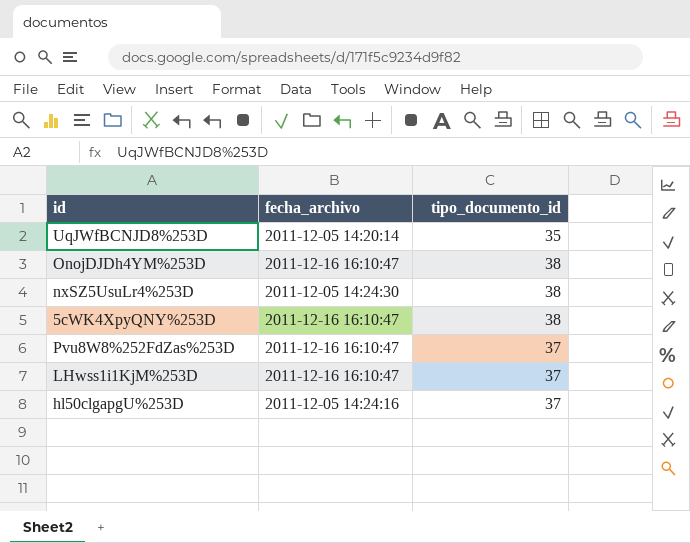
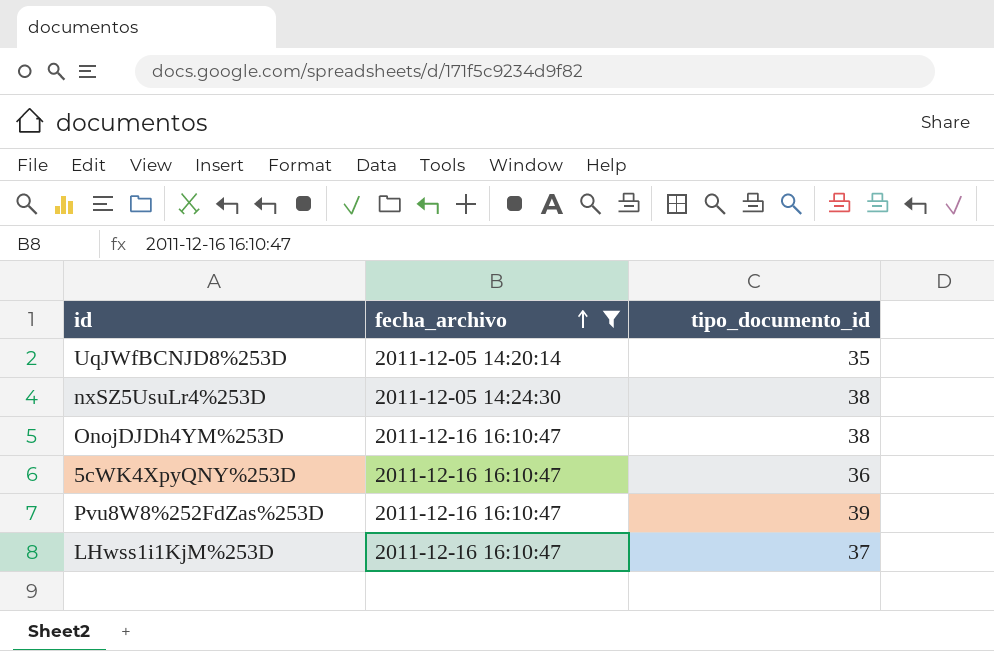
filter: none -> fecha_archivo != 2011-12-05 14:24:16
row order: none -> fecha_archivo ascending
5cWK4XpyQNY%253D | tipo_documento_id: 38 -> 36
Pvu8W8%252FdZas%253D | tipo_documento_id: 37 -> 39

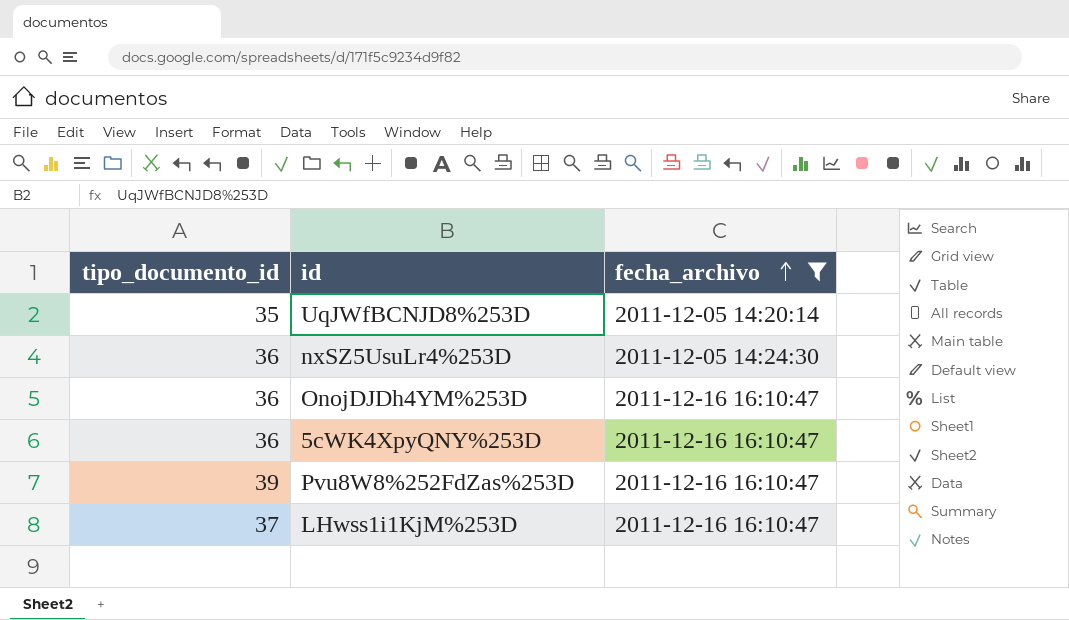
column tipo_documento_id | position: 3 -> 1
nxSZ5UsuLr4%253D | tipo_documento_id: 38 -> 36
OnojDJDh4YM%253D | tipo_documento_id: 38 -> 36

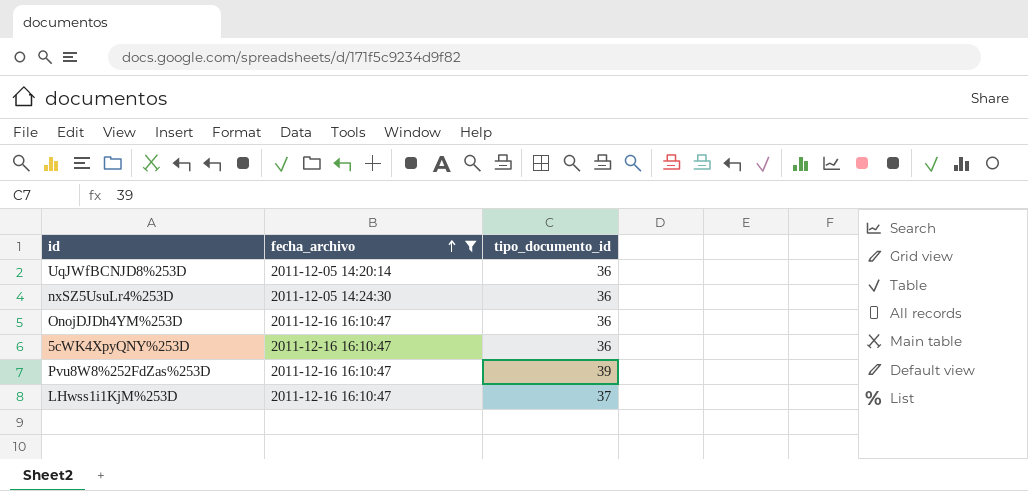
column tipo_documento_id | position: 1 -> 3
UqJWfBCNJD8%253D | tipo_documento_id: 35 -> 36

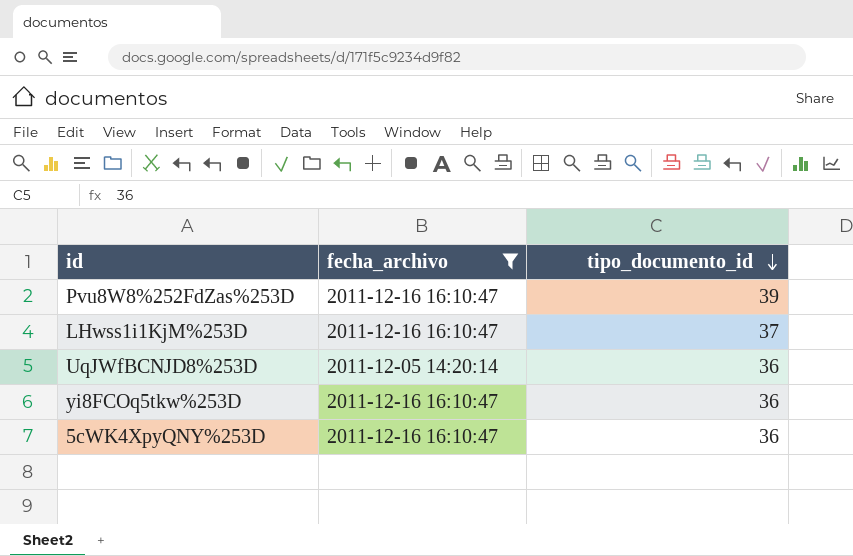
row order: fecha_archivo ascending -> tipo_documento_id descending
row nxSZ5UsuLr4%253D: 2011-12-05 14:24:30 | 36 -> none
row OnojDJDh4YM%253D: 2011-12-16 16:10:47 | 36 -> none
row yi8FCOq5tkw%253D: none -> 2011-12-16 16:10:47 | 36

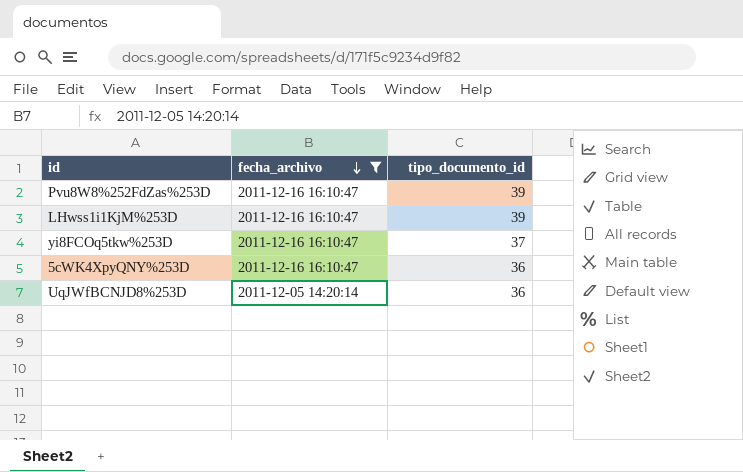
row order: tipo_documento_id descending -> fecha_archivo descending
LHwss1i1KjM%253D | tipo_documento_id: 37 -> 39
yi8FCOq5tkw%253D | tipo_documento_id: 36 -> 37

